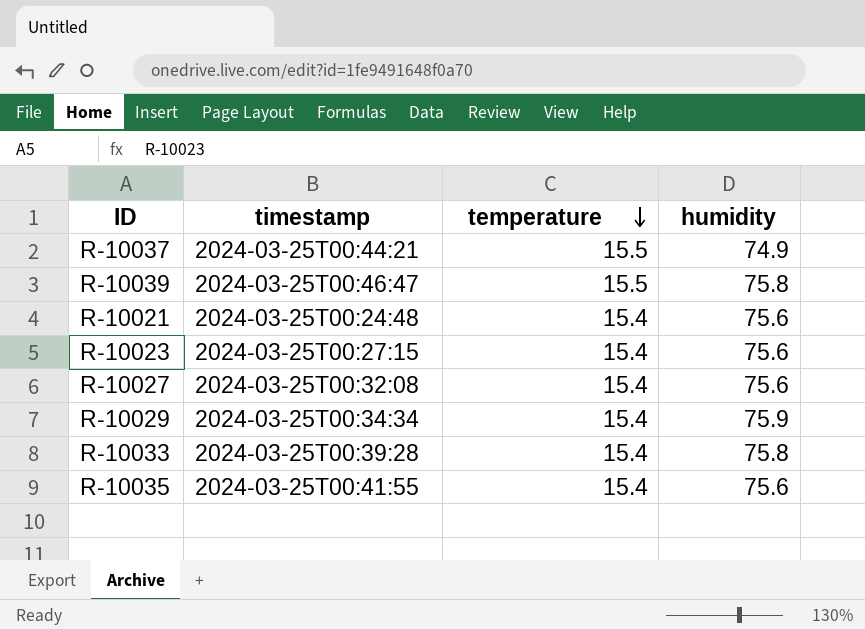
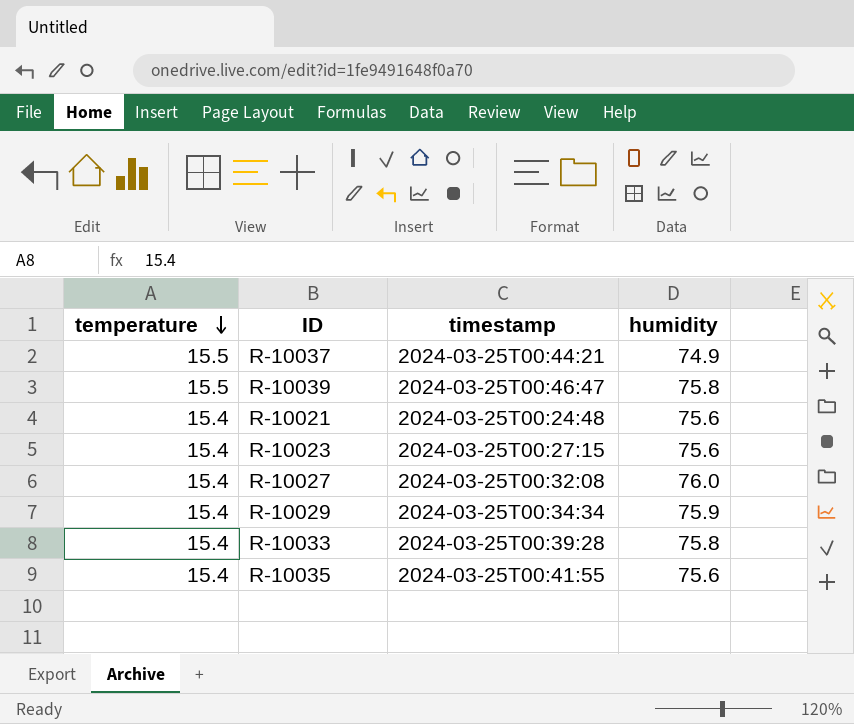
column temperature | position: 3 -> 1
R-10027 | humidity: 75.6 -> 76.0

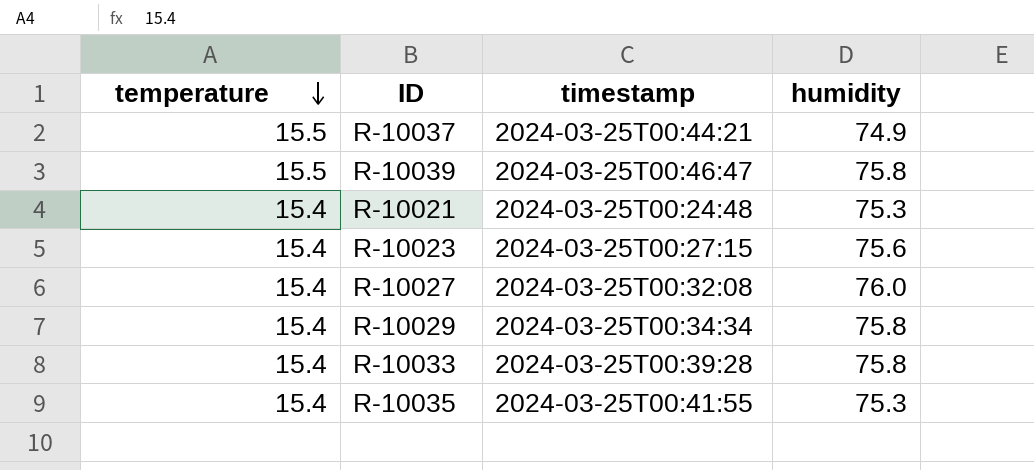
R-10021 | humidity: 75.6 -> 75.3
R-10029 | humidity: 75.9 -> 75.8
R-10035 | humidity: 75.6 -> 75.3

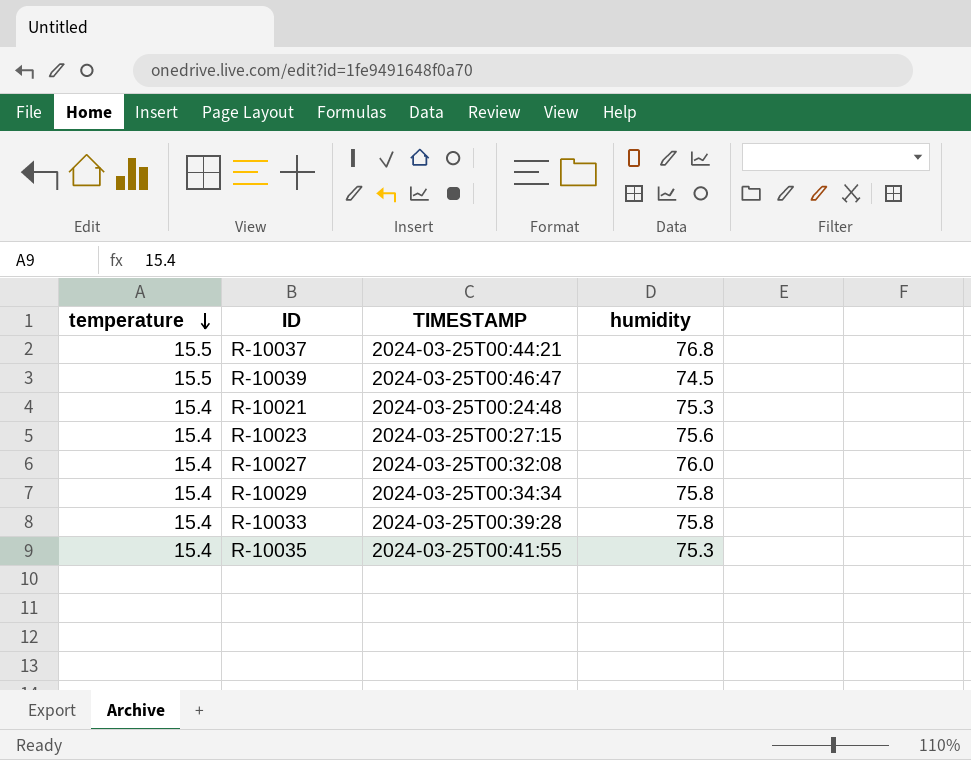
column name: timestamp -> TIMESTAMP
R-10037 | humidity: 74.9 -> 76.8
R-10039 | humidity: 75.8 -> 74.5

